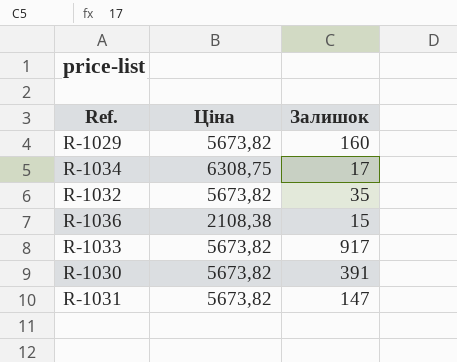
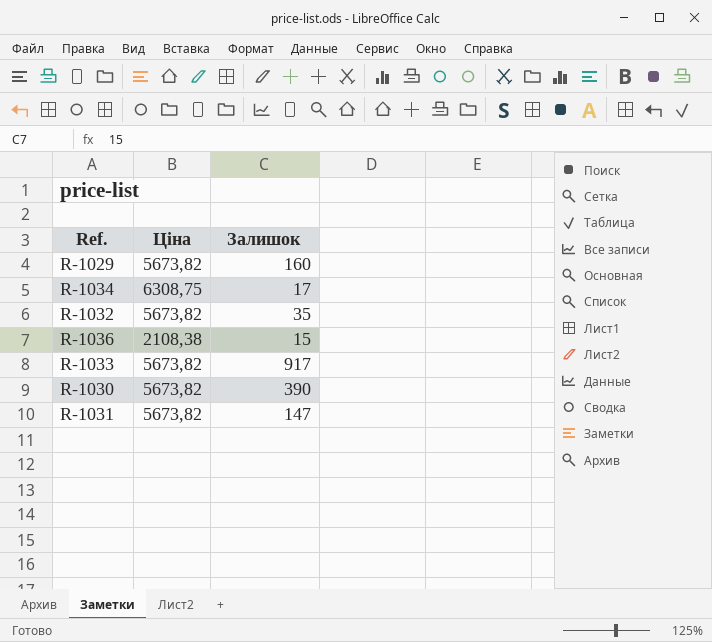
R-1030 | Залишок: 391 -> 390

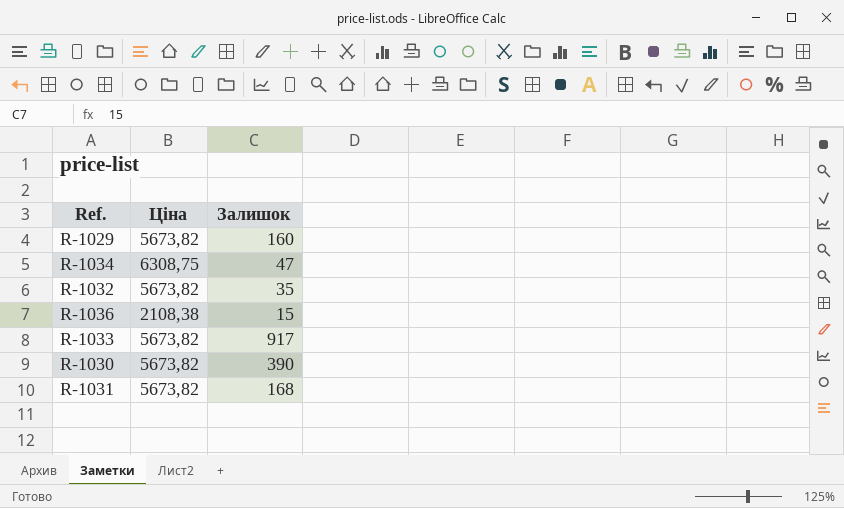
R-1034 | Залишок: 17 -> 47
R-1031 | Залишок: 147 -> 168

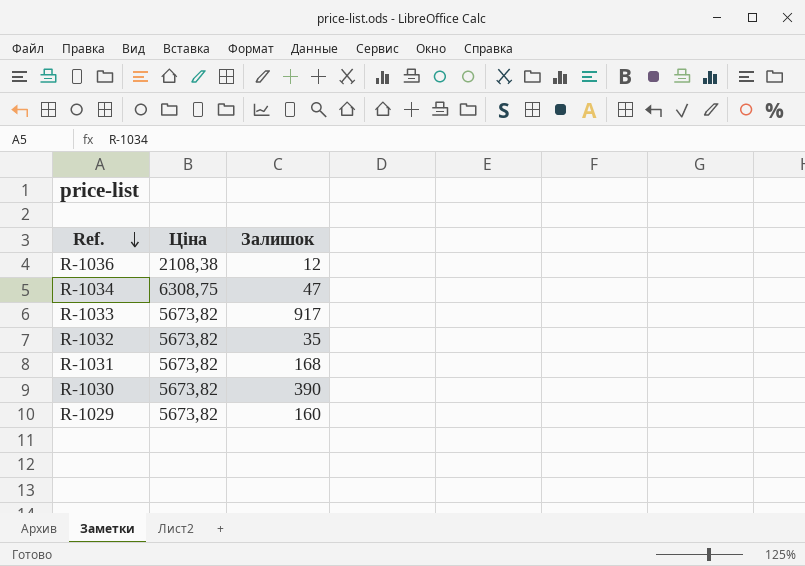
row order: none -> Ref. descending
R-1036 | Залишок: 15 -> 12

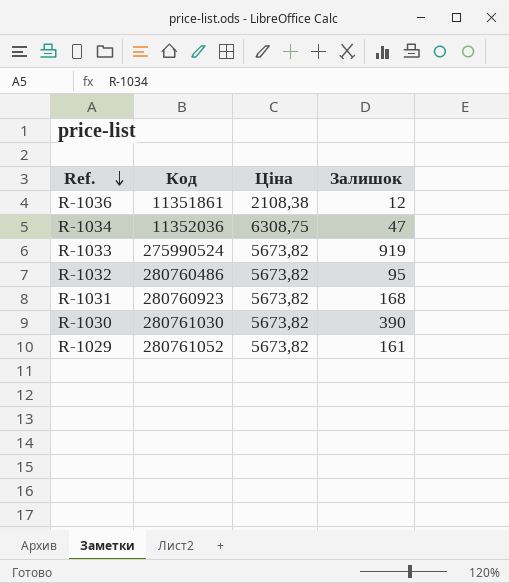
column Код | position: none -> 2
R-1033 | Залишок: 917 -> 919
R-1032 | Залишок: 35 -> 95
R-1029 | Залишок: 160 -> 161

